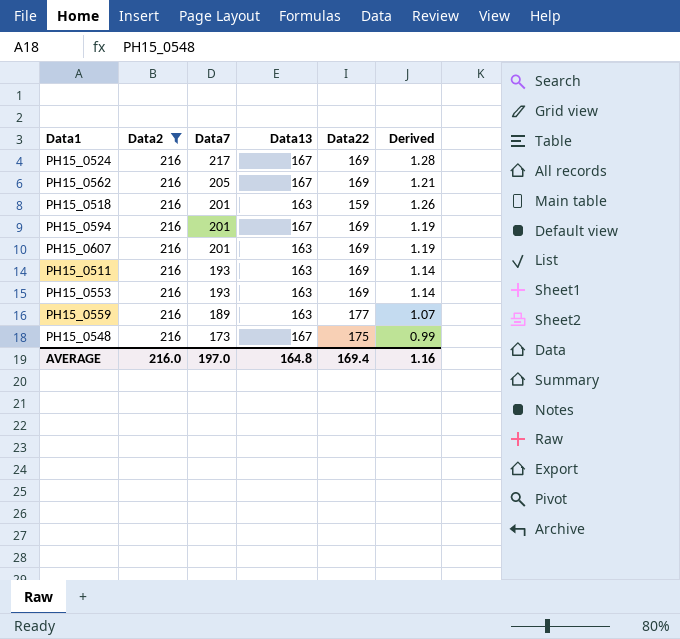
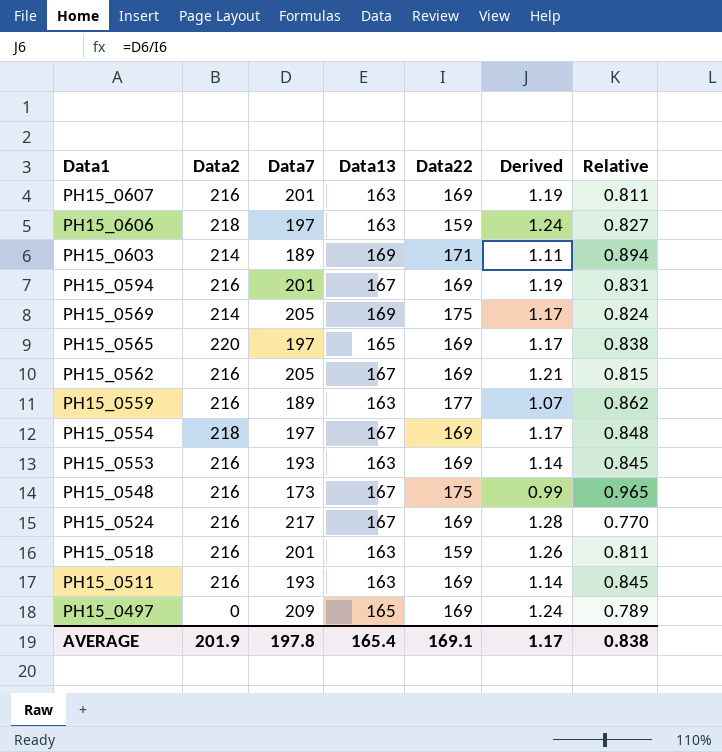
filter: Data2 = 216 -> none
row order: Data7 descending -> Data1 descending
column Relative | formula: none -> [Data13] / [Data7]
AVERAGE | Data2: 216.0 -> 201.9
AVERAGE | Data7: 197.0 -> 197.8
AVERAGE | Data13: 164.8 -> 165.4
AVERAGE | Data22: 169.4 -> 169.1
AVERAGE | Derived: 1.16 -> 1.17

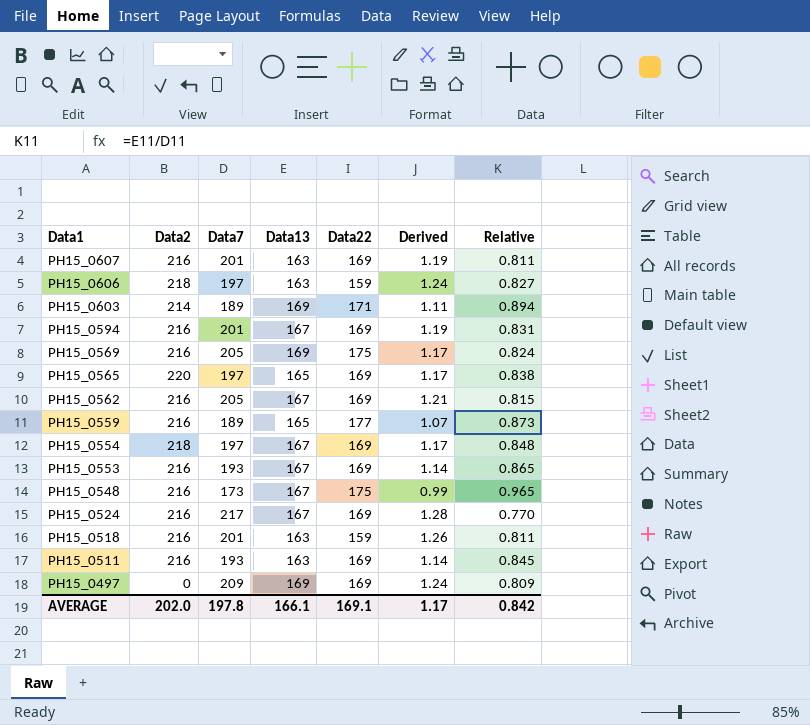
PH15_0569 | Data2: 214 -> 216
PH15_0559 | Data13: 163 -> 165
PH15_0559 | Relative: 0.862 -> 0.873
PH15_0553 | Data13: 163 -> 167
PH15_0553 | Relative: 0.845 -> 0.865
PH15_0497 | Data13: 165 -> 169
PH15_0497 | Relative: 0.789 -> 0.809
AVERAGE | Data2: 201.9 -> 202.0
AVERAGE | Data13: 165.4 -> 166.1
AVERAGE | Relative: 0.838 -> 0.842

